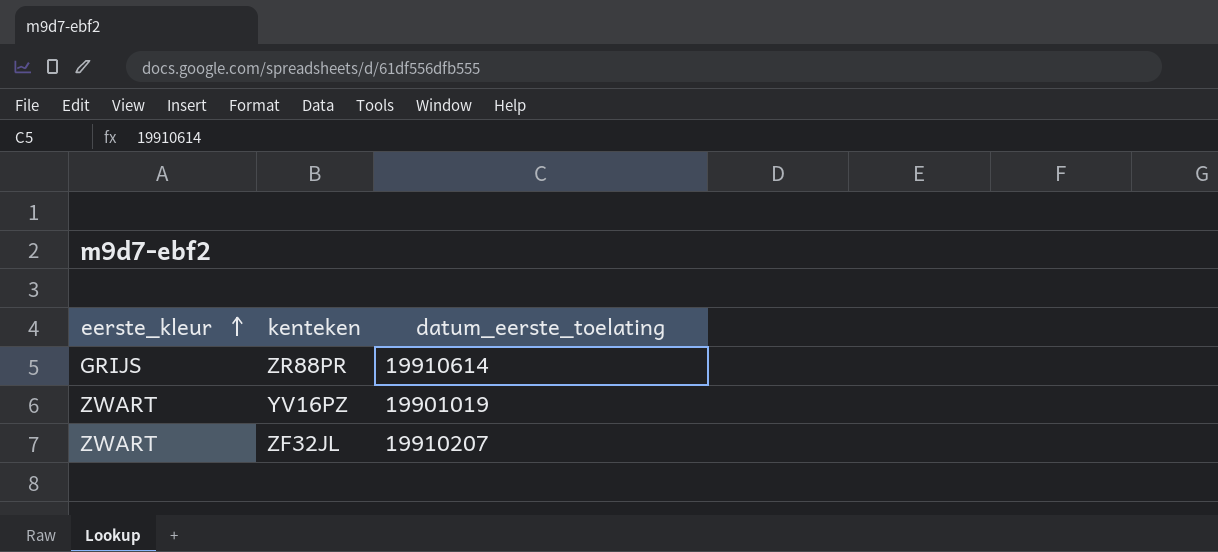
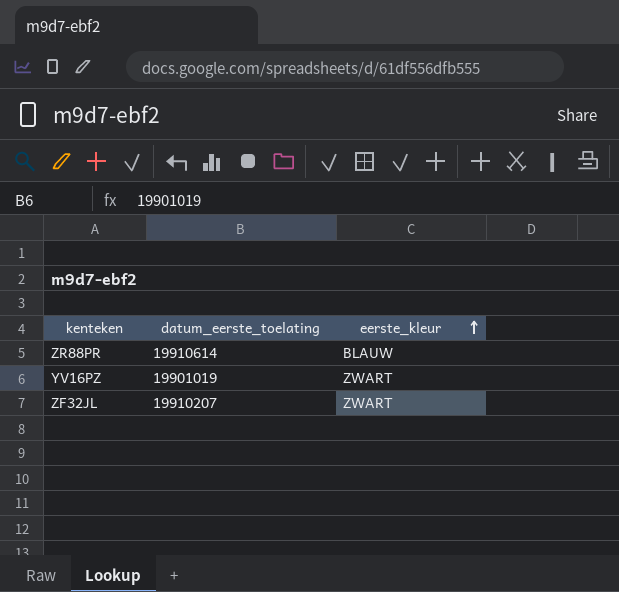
column eerste_kleur | position: 1 -> 3
ZR88PR | eerste_kleur: GRIJS -> BLAUW

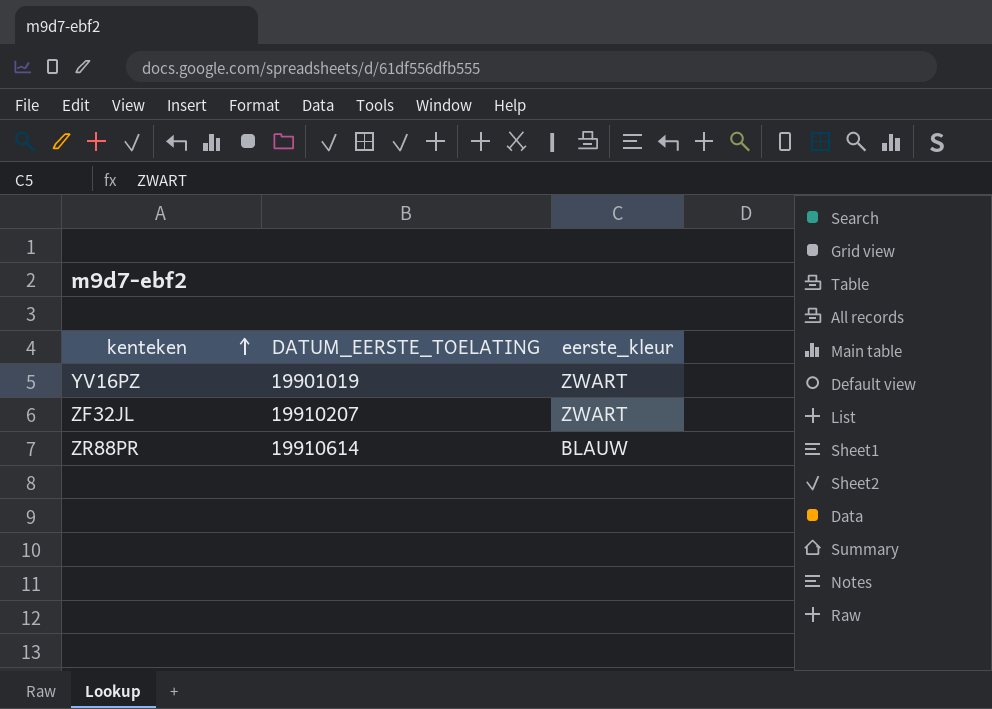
row order: eerste_kleur ascending -> kenteken ascending
column name: datum_eerste_toelating -> DATUM_EERSTE_TOELATING

